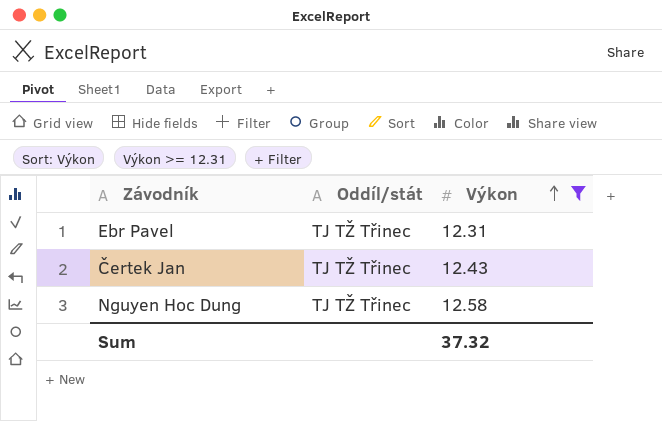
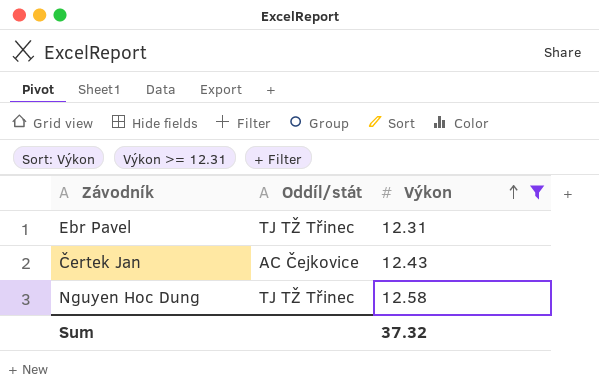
Čertek Jan | Oddíl/stát: TJ TŽ Třinec -> AC Čejkovice

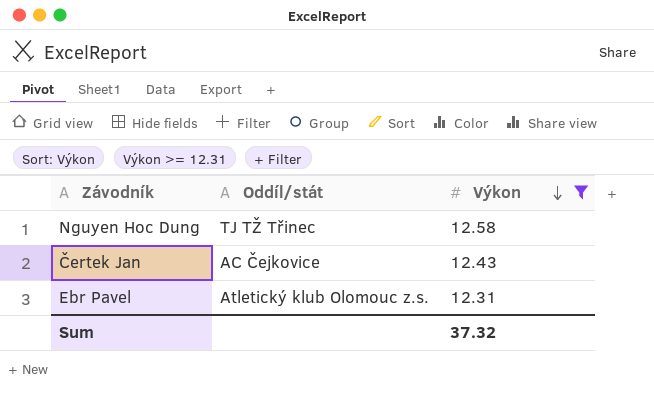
row order: Výkon ascending -> Výkon descending
Ebr Pavel | Oddíl/stát: TJ TŽ Třinec -> Atletický klub Olomouc z.s.

